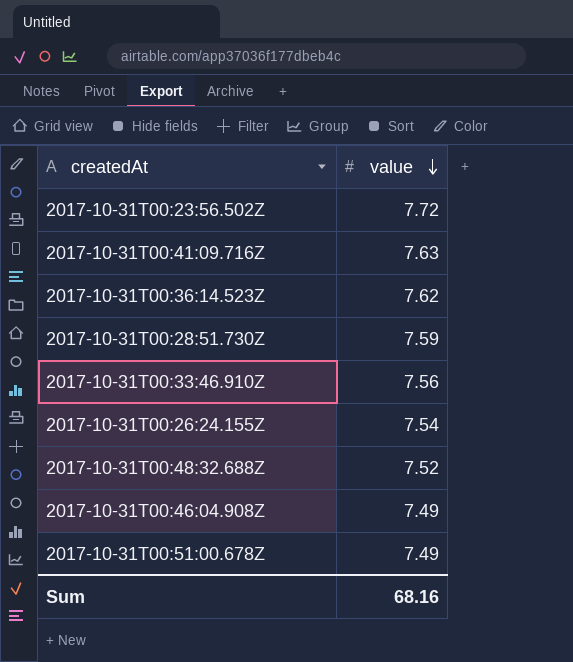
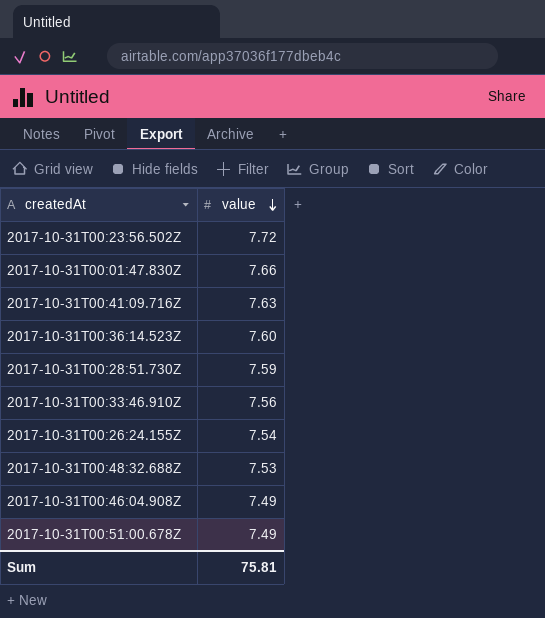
row 2017-10-31T00:01:47.830Z: none -> 7.66
2017-10-31T00:36:14.523Z | value: 7.62 -> 7.60
2017-10-31T00:48:32.688Z | value: 7.52 -> 7.53
Sum | value: 68.16 -> 75.81

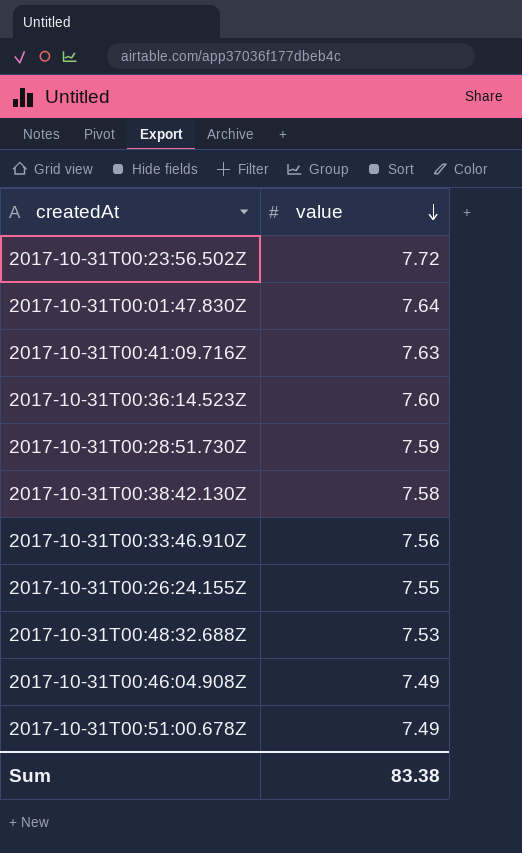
2017-10-31T00:01:47.830Z | value: 7.66 -> 7.64
row 2017-10-31T00:38:42.130Z: none -> 7.58
2017-10-31T00:26:24.155Z | value: 7.54 -> 7.55
Sum | value: 75.81 -> 83.38

